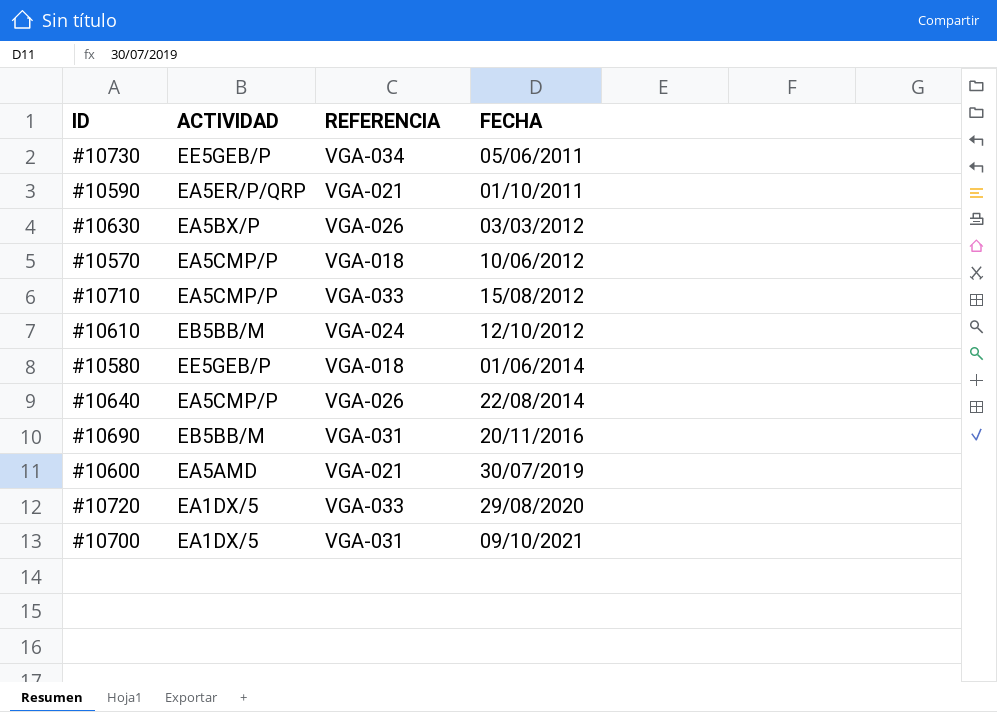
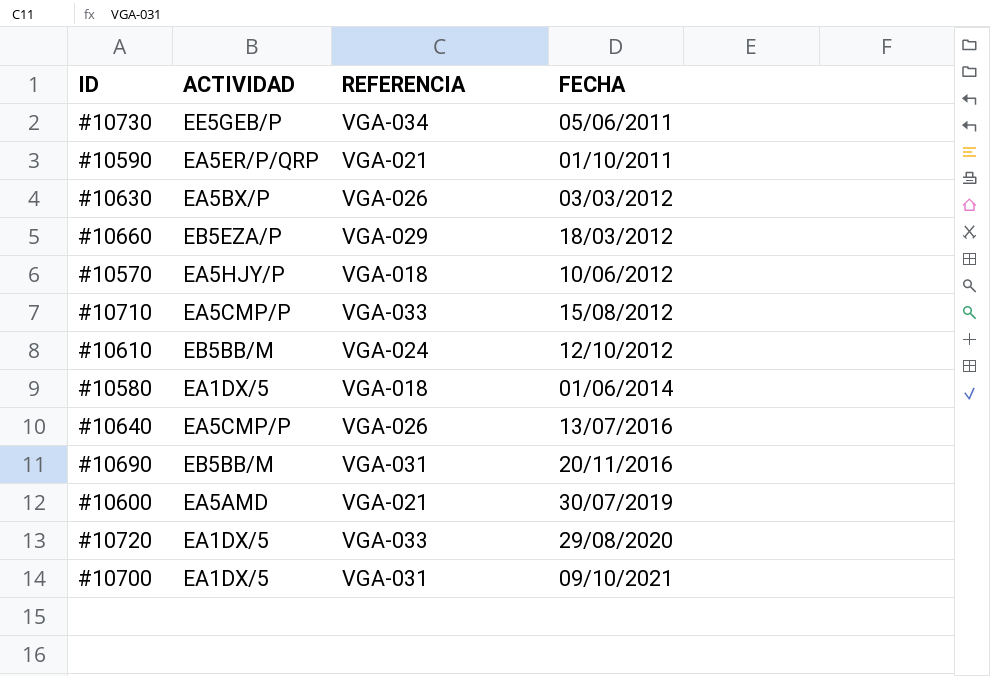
row #10660: none -> EB5EZA/P | VGA-029 | 18/03/2012
#10570 | ACTIVIDAD: EA5CMP/P -> EA5HJY/P
#10580 | ACTIVIDAD: EE5GEB/P -> EA1DX/5
#10640 | FECHA: 22/08/2014 -> 13/07/2016

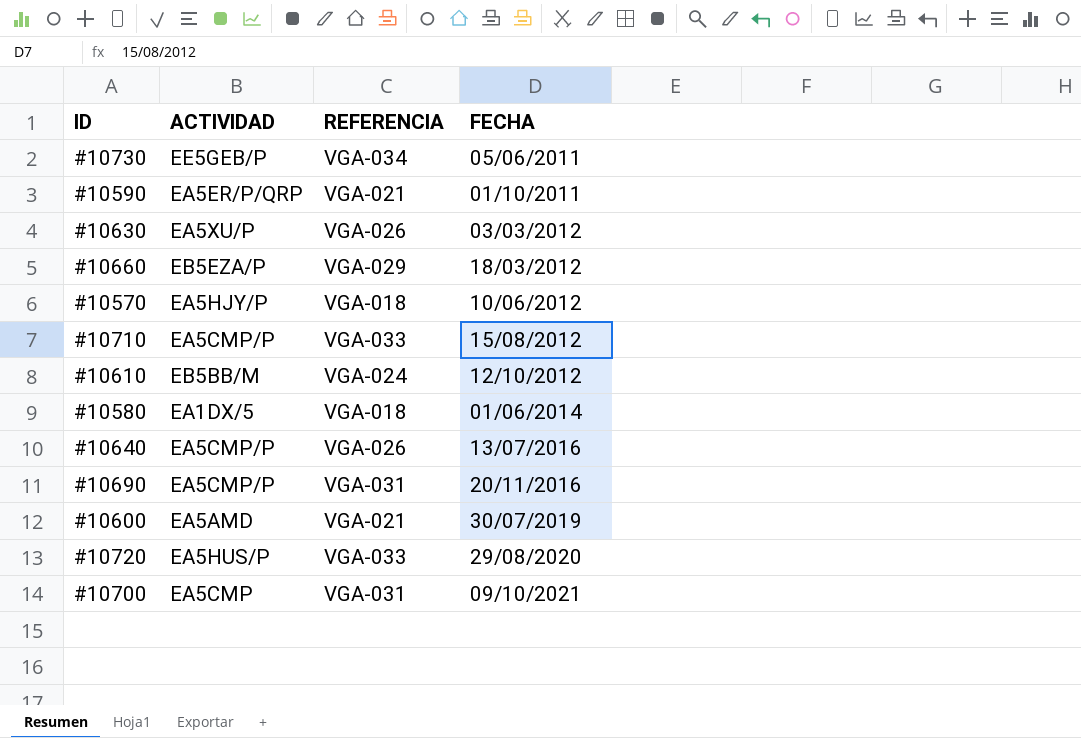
#10630 | ACTIVIDAD: EA5BX/P -> EA5XU/P
#10690 | ACTIVIDAD: EB5BB/M -> EA5CMP/P
#10720 | ACTIVIDAD: EA1DX/5 -> EA5HUS/P
#10700 | ACTIVIDAD: EA1DX/5 -> EA5CMP

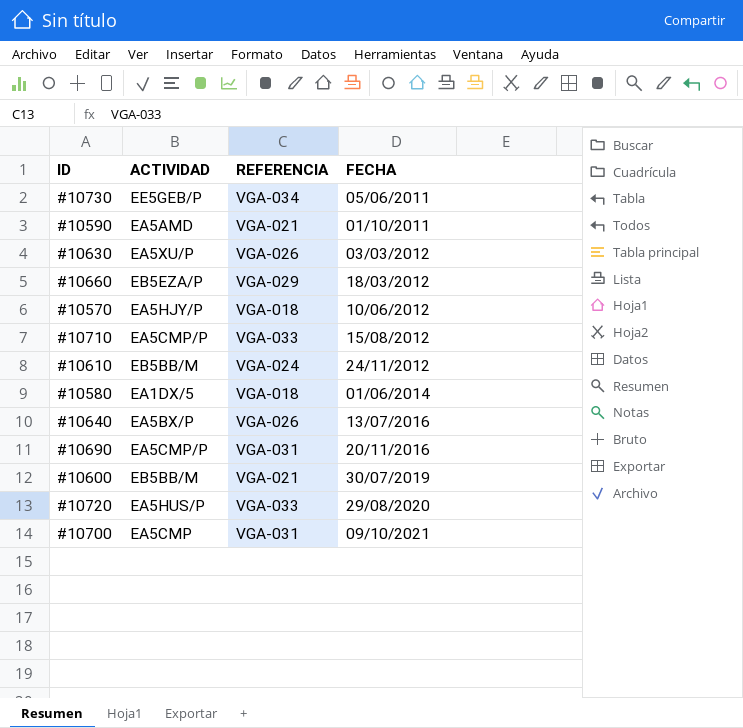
#10590 | ACTIVIDAD: EA5ER/P/QRP -> EA5AMD
#10610 | FECHA: 12/10/2012 -> 24/11/2012
#10640 | ACTIVIDAD: EA5CMP/P -> EA5BX/P
#10600 | ACTIVIDAD: EA5AMD -> EB5BB/M

